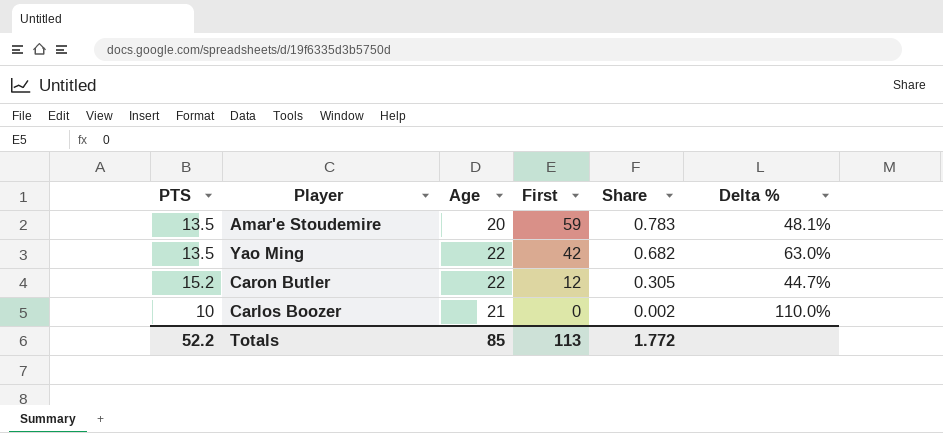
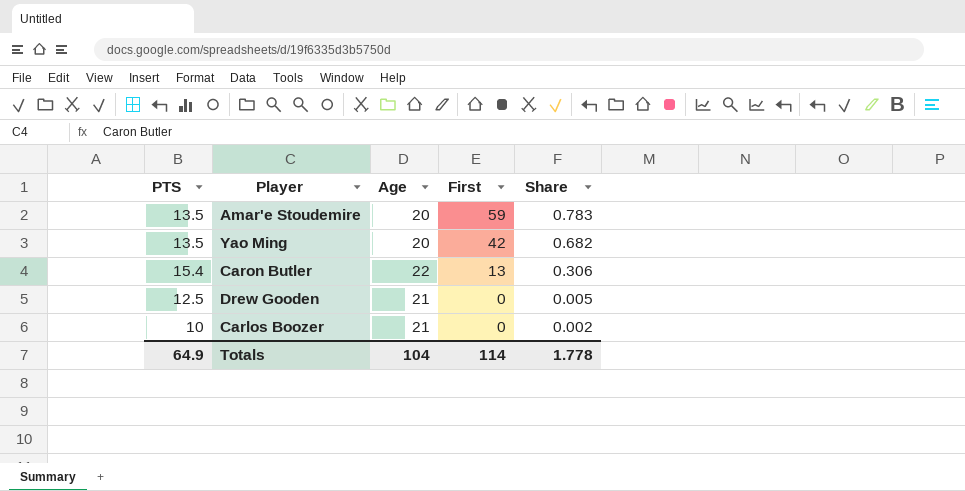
column Delta % | formula: ([Age] - [PTS]) / [PTS] -> none
Yao Ming | Age: 22 -> 20
Caron Butler | PTS: 15.2 -> 15.4
Caron Butler | First: 12 -> 13
Caron Butler | Share: 0.305 -> 0.306
row Drew Gooden: none -> 12.5 | 21 | 0 | 0.005
Totals | PTS: 52.2 -> 64.9
Totals | Age: 85 -> 104
Totals | First: 113 -> 114
Totals | Share: 1.772 -> 1.778

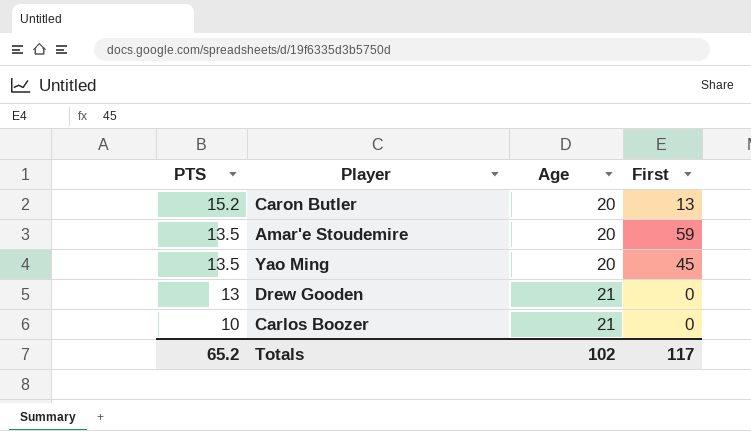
row order: First descending -> PTS descending
column Share | position: 5 -> none
Caron Butler | PTS: 15.4 -> 15.2
Caron Butler | Age: 22 -> 20
Yao Ming | First: 42 -> 45
Drew Gooden | PTS: 12.5 -> 13
Totals | PTS: 64.9 -> 65.2
Totals | Age: 104 -> 102
Totals | First: 114 -> 117

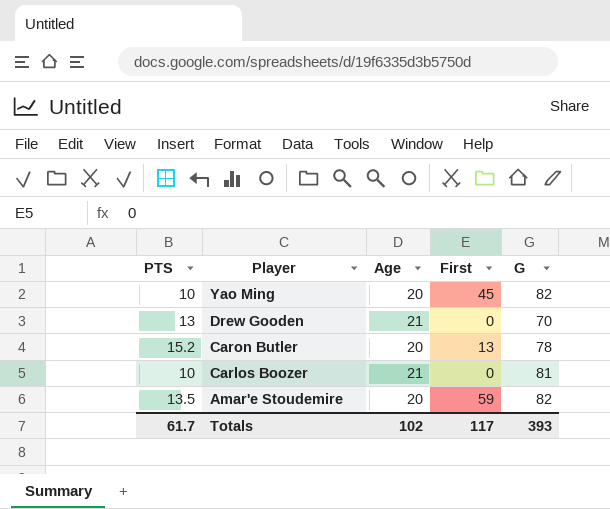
row order: PTS descending -> Player descending
column G | position: none -> 5
Yao Ming | PTS: 13.5 -> 10
Totals | PTS: 65.2 -> 61.7

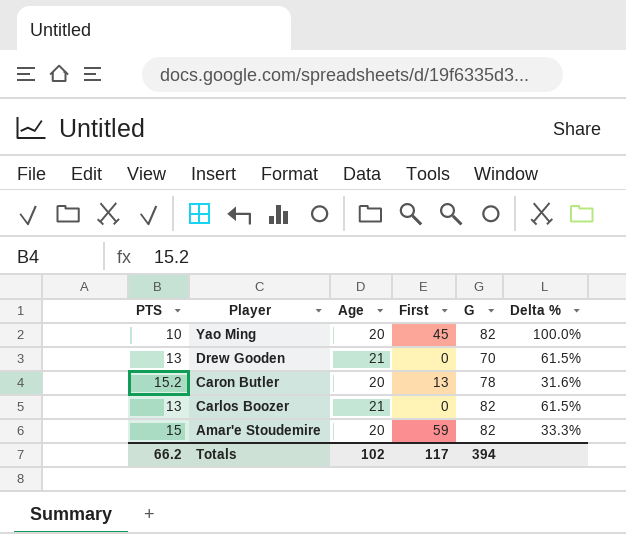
column Delta % | formula: none -> ([Age] - [PTS]) / [PTS]
Carlos Boozer | PTS: 10 -> 13
Carlos Boozer | G: 81 -> 82
Amar'e Stoudemire | PTS: 13.5 -> 15
Totals | PTS: 61.7 -> 66.2
Totals | G: 393 -> 394

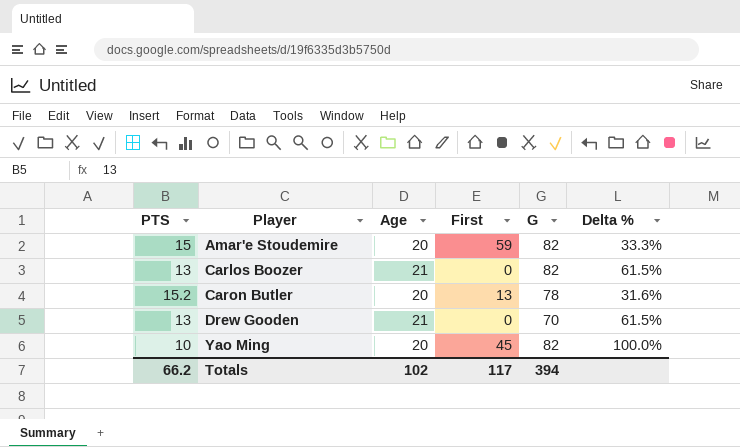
row order: Player descending -> Player ascending

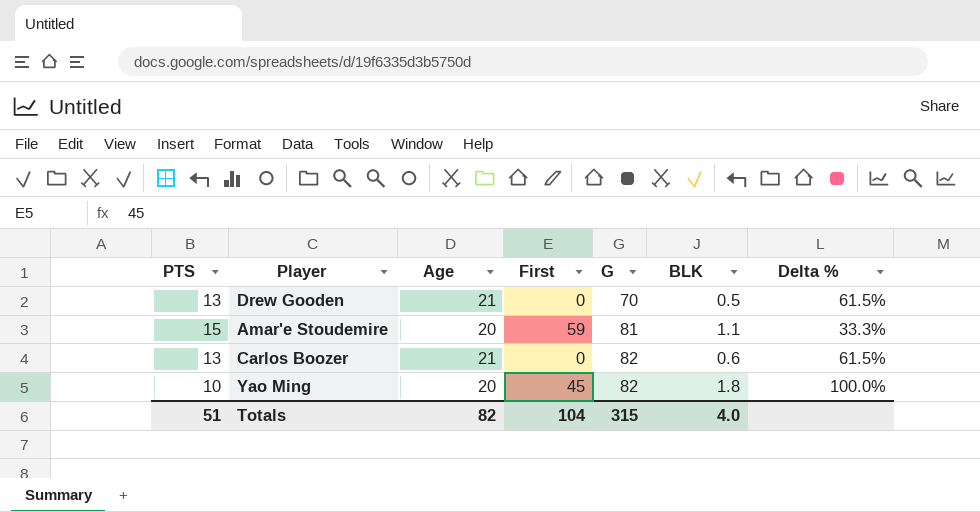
row order: Player ascending -> G ascending
column BLK | position: none -> 6
row Caron Butler: 15.2 | 20 | 13 | 78 | 31.6% -> none
Amar'e Stoudemire | G: 82 -> 81
Totals | PTS: 66.2 -> 51
Totals | Age: 102 -> 82
Totals | First: 117 -> 104
Totals | G: 394 -> 315

